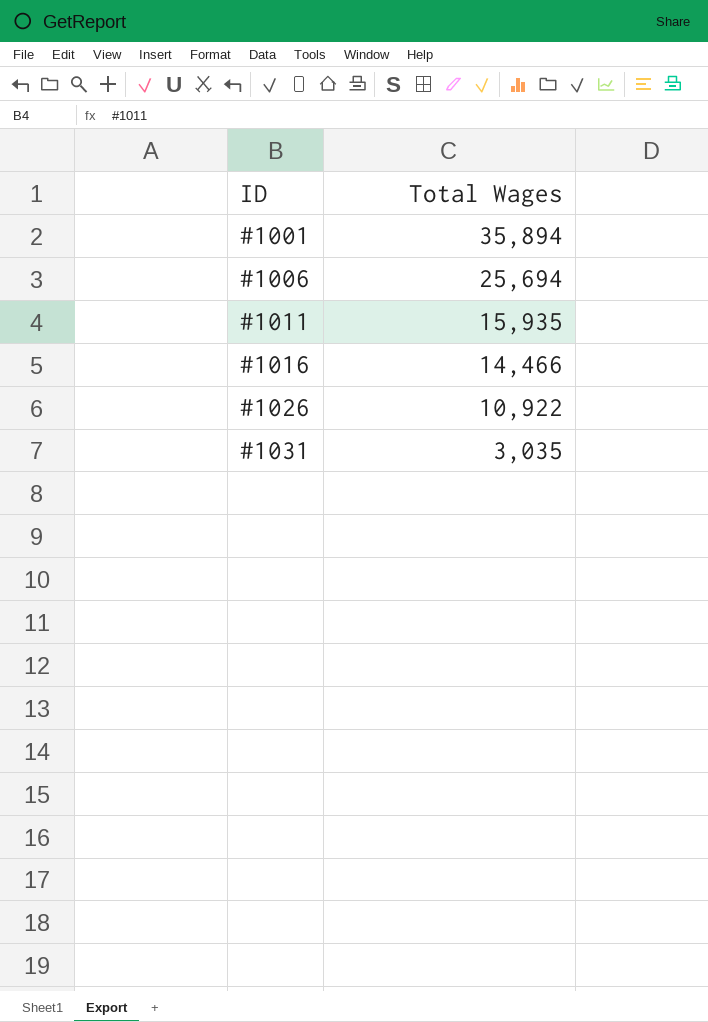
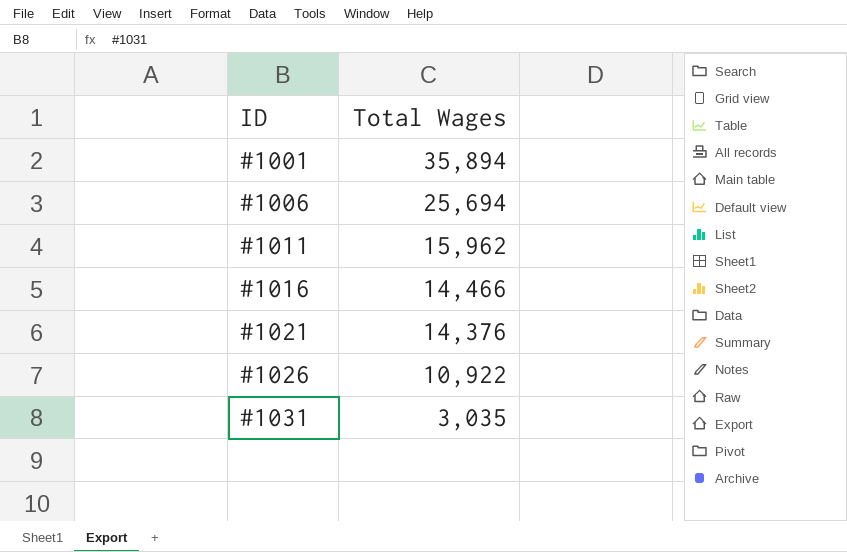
#1011 | Total Wages: 15,935 -> 15,962
row #1021: none -> 14,376

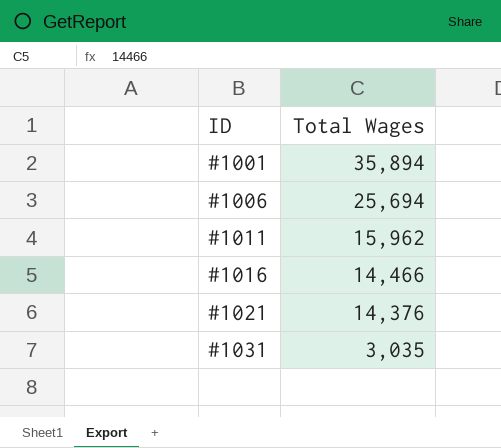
row #1026: 10,922 -> none

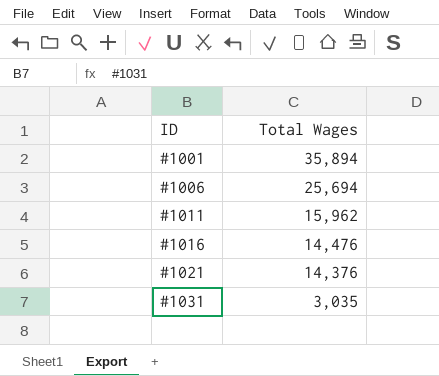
#1016 | Total Wages: 14,466 -> 14,476

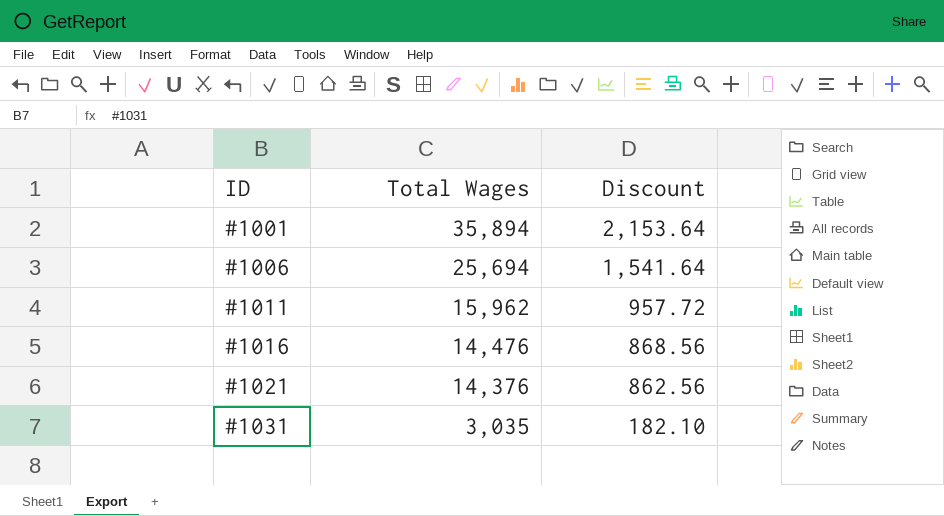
column Discount | formula: none -> [Total Wages] * 0.06

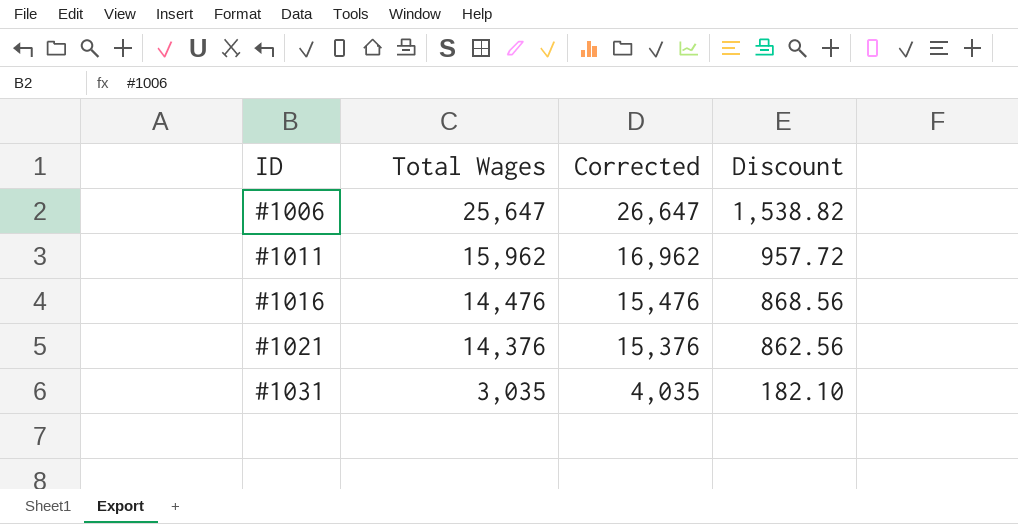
column Corrected | formula: none -> [Total Wages] + 1000
row #1001: 35,894 | 2,153.64 -> none
#1006 | Total Wages: 25,694 -> 25,647
#1006 | Discount: 1,541.64 -> 1,538.82

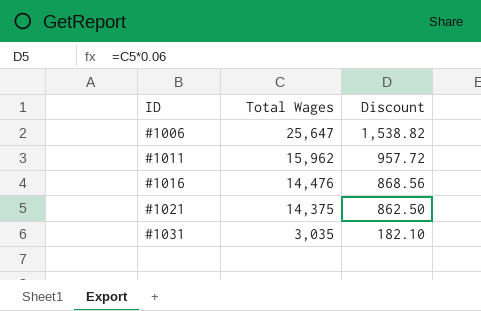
column Corrected | formula: [Total Wages] + 1000 -> none
#1021 | Total Wages: 14,376 -> 14,375
#1021 | Discount: 862.56 -> 862.50

